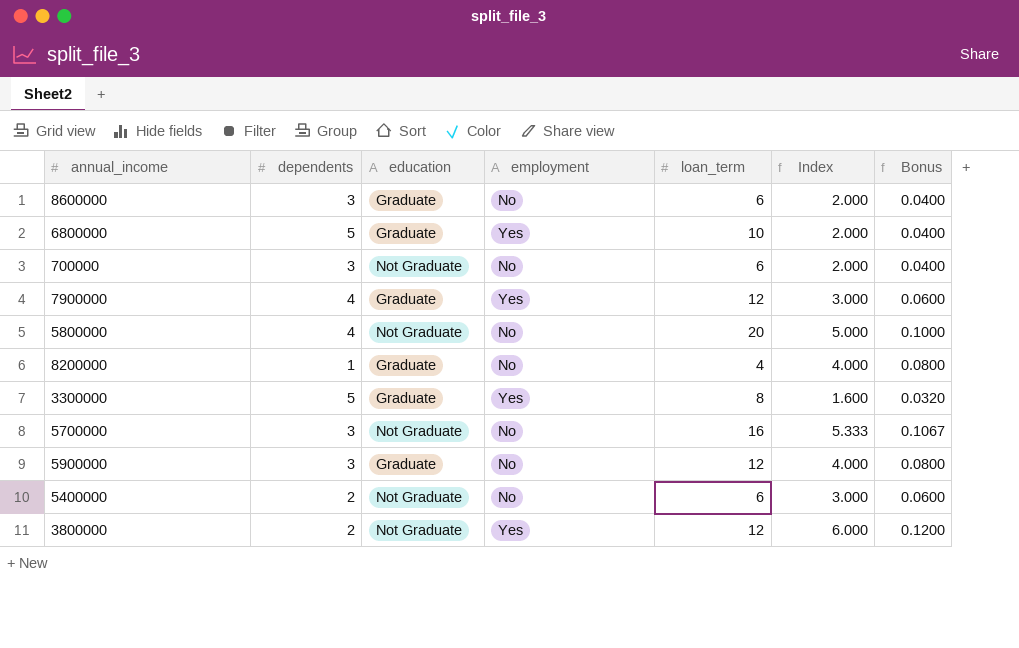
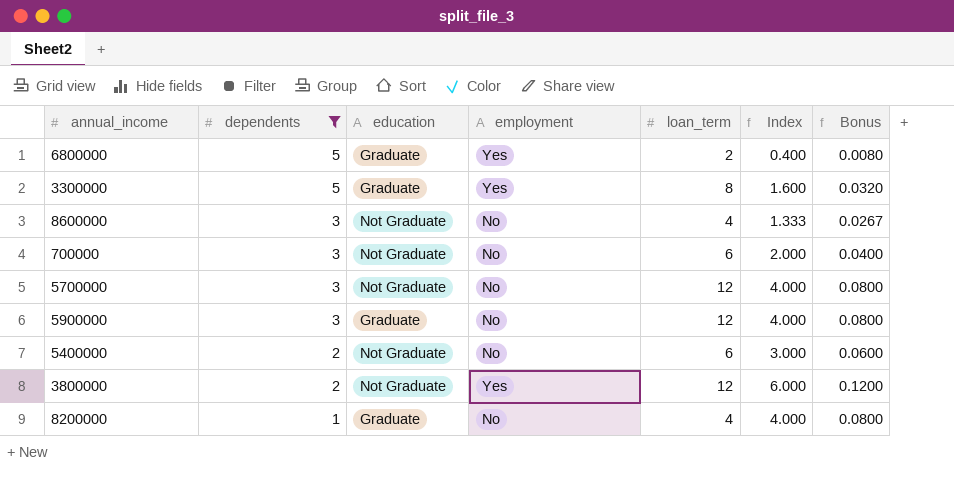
filter: none -> dependents != 4
row order: none -> dependents descending
6800000 | loan_term: 10 -> 2
6800000 | Index: 2.000 -> 0.400
6800000 | Bonus: 0.0400 -> 0.0080
8600000 | education: Graduate -> Not Graduate
8600000 | loan_term: 6 -> 4
8600000 | Index: 2.000 -> 1.333
8600000 | Bonus: 0.0400 -> 0.0267
5700000 | loan_term: 16 -> 12
5700000 | Index: 5.333 -> 4.000
5700000 | Bonus: 0.1067 -> 0.0800

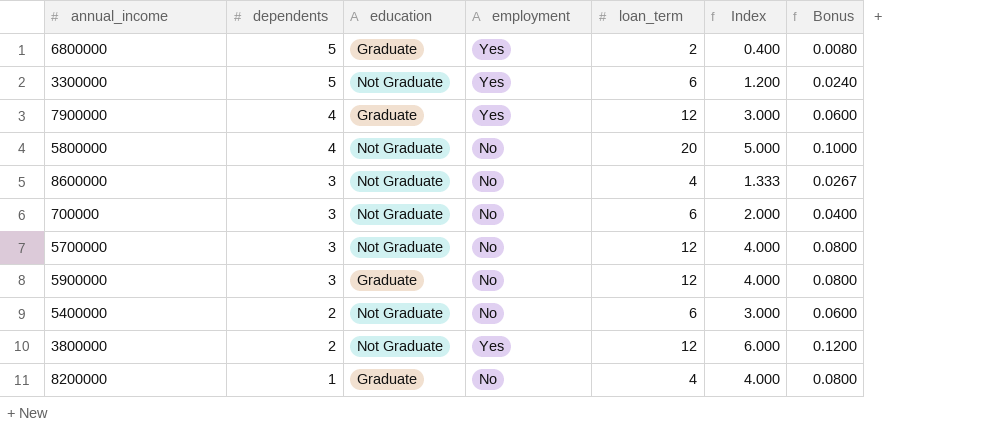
filter: dependents != 4 -> none
3300000 | education: Graduate -> Not Graduate
3300000 | loan_term: 8 -> 6
3300000 | Index: 1.600 -> 1.200
3300000 | Bonus: 0.0320 -> 0.0240

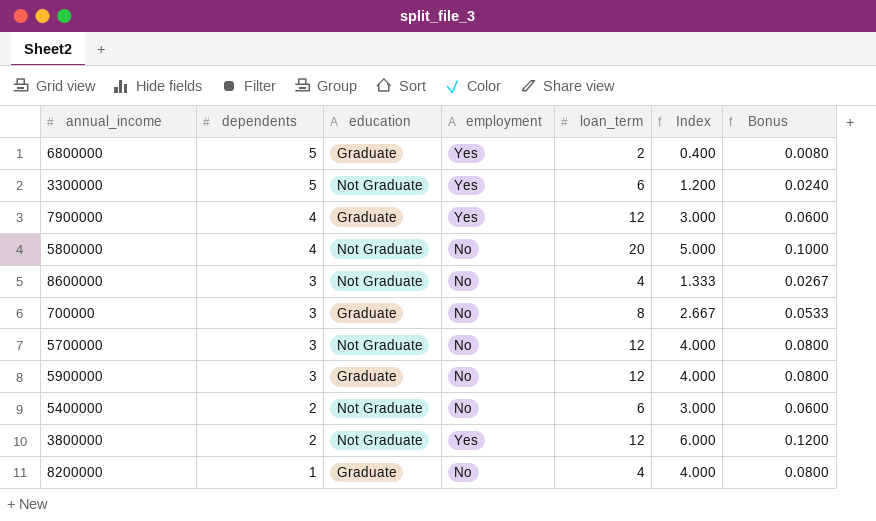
700000 | education: Not Graduate -> Graduate
700000 | loan_term: 6 -> 8
700000 | Index: 2.000 -> 2.667
700000 | Bonus: 0.0400 -> 0.0533

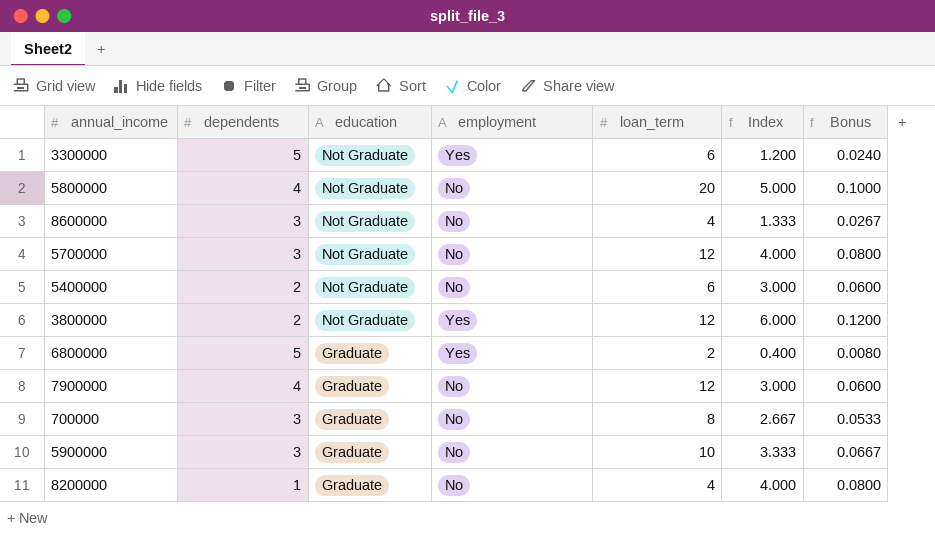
row order: dependents descending -> education descending
7900000 | employment: Yes -> No
5900000 | loan_term: 12 -> 10
5900000 | Index: 4.000 -> 3.333
5900000 | Bonus: 0.0800 -> 0.0667

